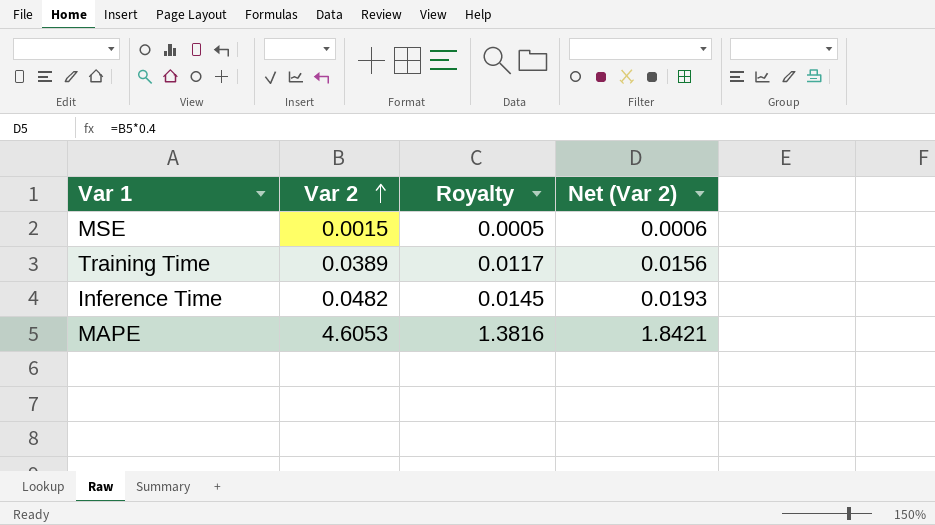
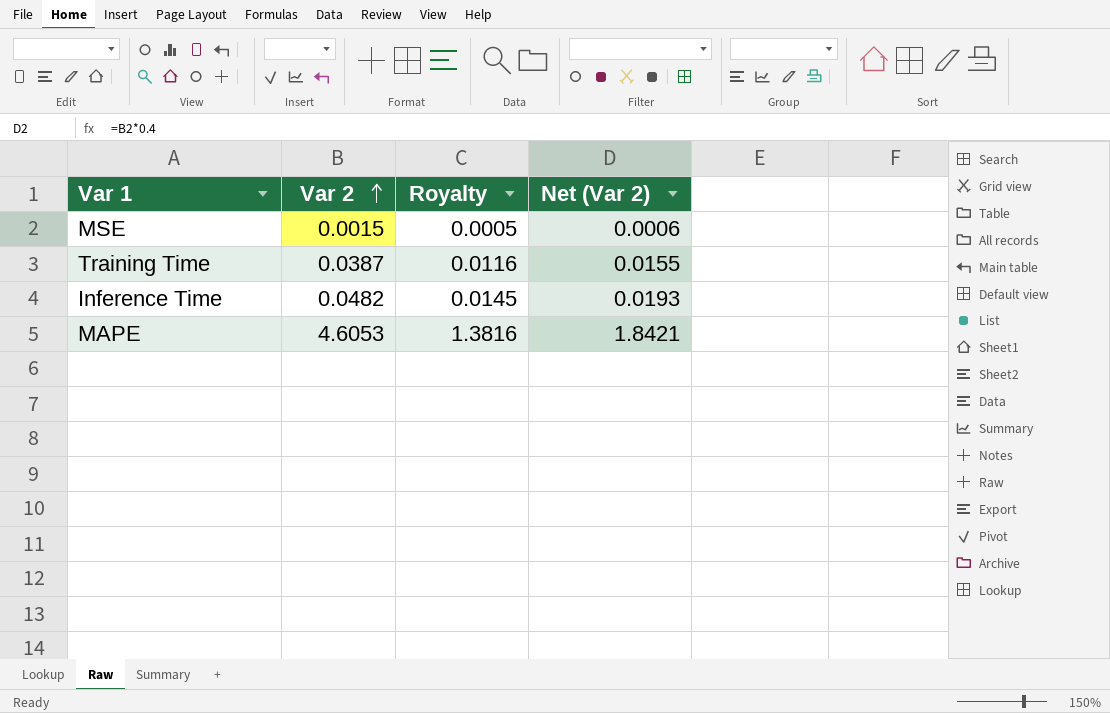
Training Time | Var 2: 0.0389 -> 0.0387
Training Time | Royalty: 0.0117 -> 0.0116
Training Time | Net (Var 2): 0.0156 -> 0.0155

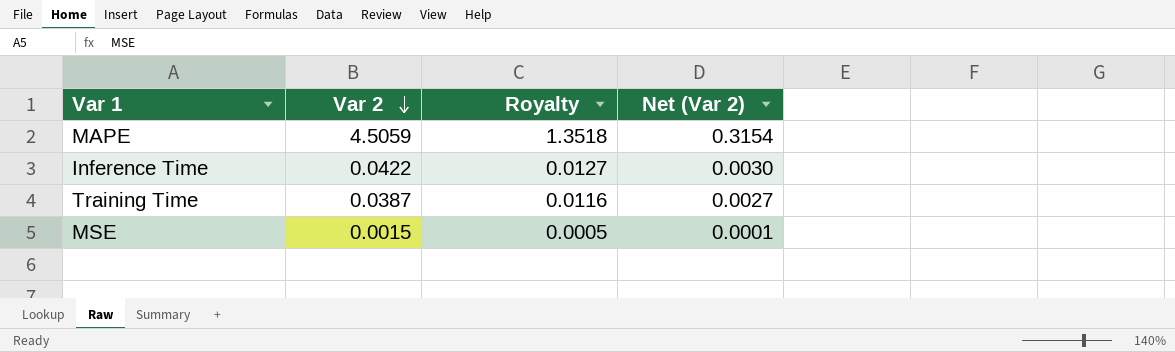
row order: Var 2 ascending -> Var 2 descending
column Net (Var 2) | formula: [Var 2] * 0.4 -> [Var 2] * 0.07
MAPE | Var 2: 4.6053 -> 4.5059
MAPE | Royalty: 1.3816 -> 1.3518
Inference Time | Var 2: 0.0482 -> 0.0422
Inference Time | Royalty: 0.0145 -> 0.0127

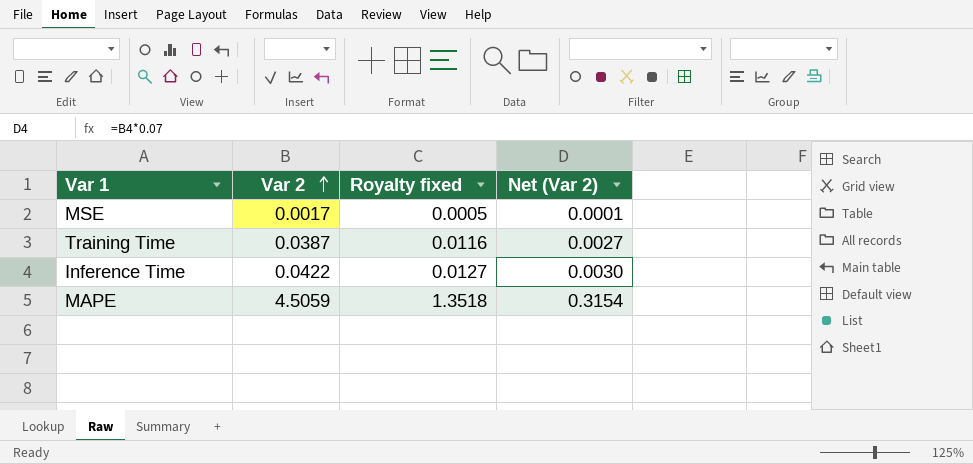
row order: Var 2 descending -> Var 2 ascending
column name: Royalty -> Royalty fixed
MSE | Var 2: 0.0015 -> 0.0017

